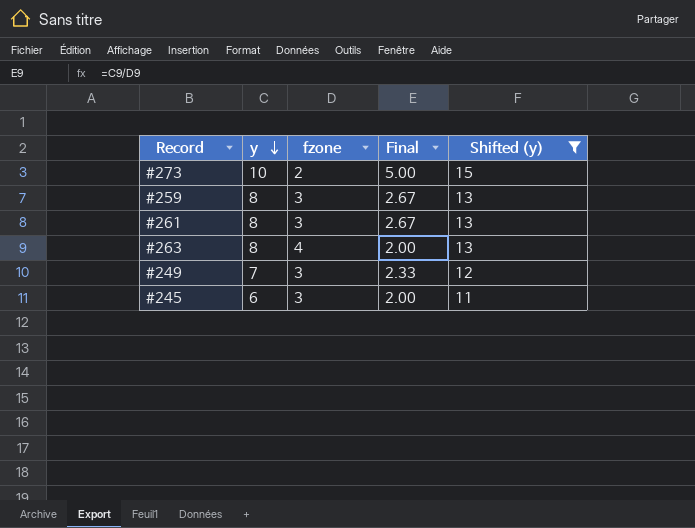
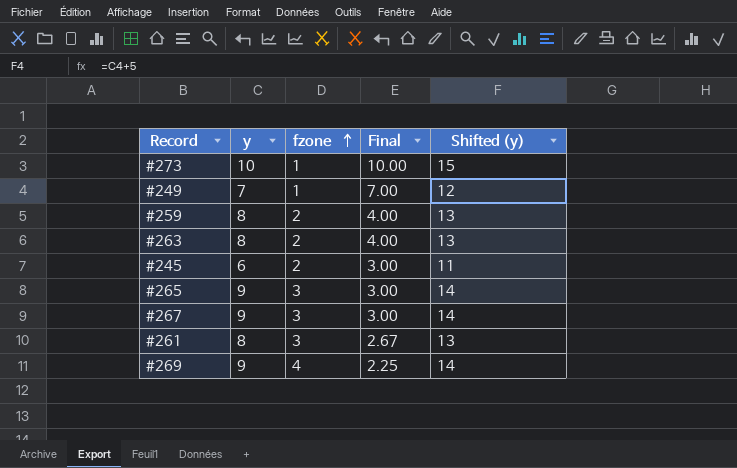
filter: Shifted (y) != 14 -> none
row order: y descending -> fzone ascending
#273 | fzone: 2 -> 1
#273 | Final: 5.00 -> 10.00
#249 | fzone: 3 -> 1
#249 | Final: 2.33 -> 7.00
#259 | fzone: 3 -> 2
#259 | Final: 2.67 -> 4.00
#263 | fzone: 4 -> 2
#263 | Final: 2.00 -> 4.00
#245 | fzone: 3 -> 2
#245 | Final: 2.00 -> 3.00

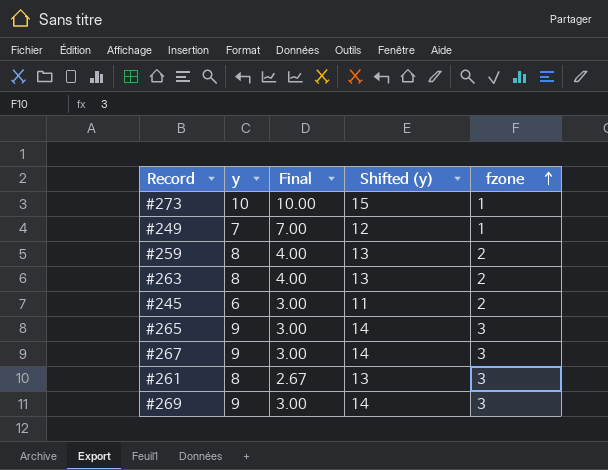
column fzone | position: 3 -> 5
#269 | Final: 2.25 -> 3.00
#269 | fzone: 4 -> 3

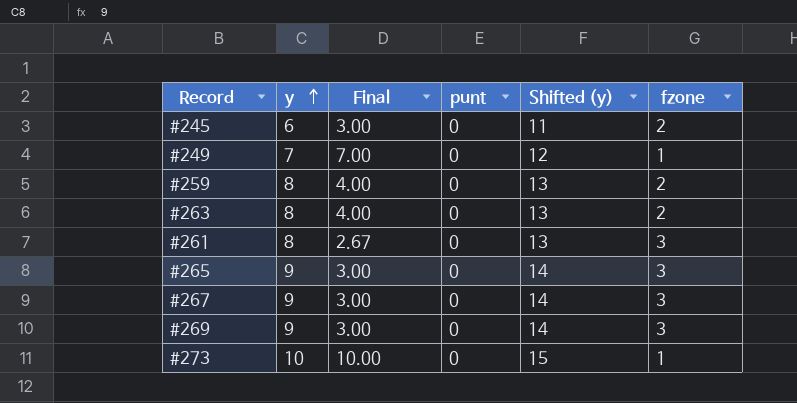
row order: fzone ascending -> y ascending
column punt | position: none -> 4

